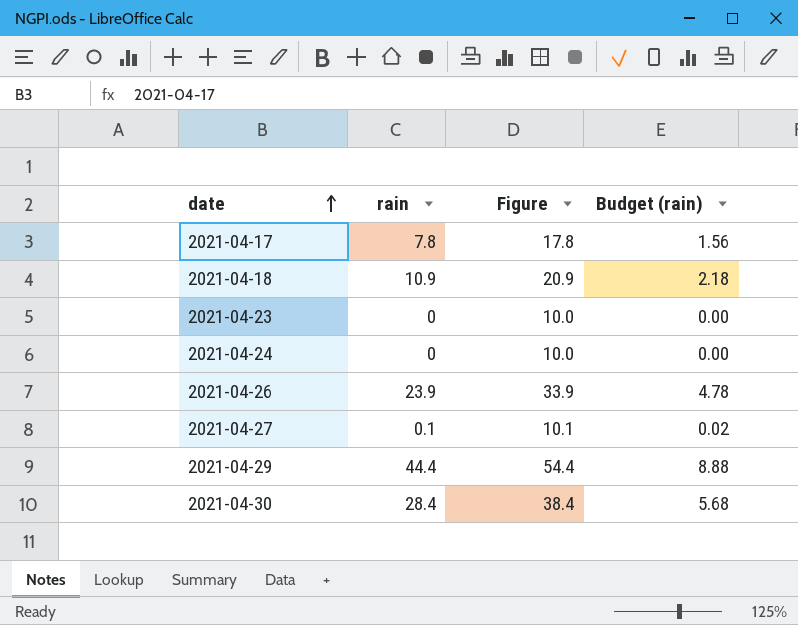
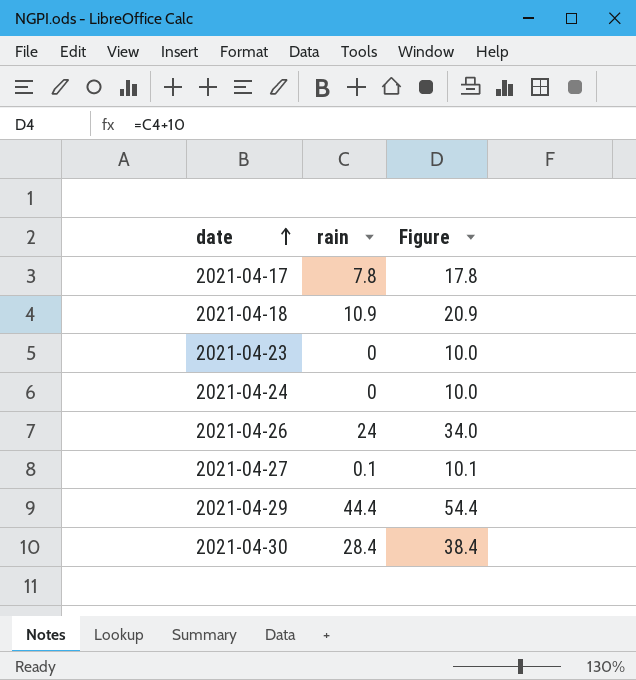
column Budget (rain) | formula: [rain] * 0.2 -> none
2021-04-26 | rain: 23.9 -> 24
2021-04-26 | Figure: 33.9 -> 34.0

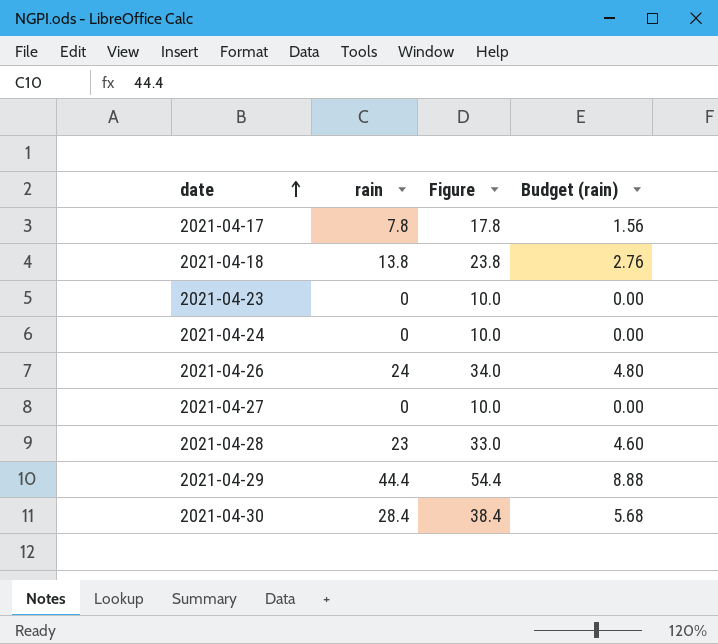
column Budget (rain) | formula: none -> [rain] * 0.2
2021-04-18 | rain: 10.9 -> 13.8
2021-04-18 | Figure: 20.9 -> 23.8
2021-04-27 | rain: 0.1 -> 0
2021-04-27 | Figure: 10.1 -> 10.0
row 2021-04-28: none -> 23 | 33.0 | 4.60

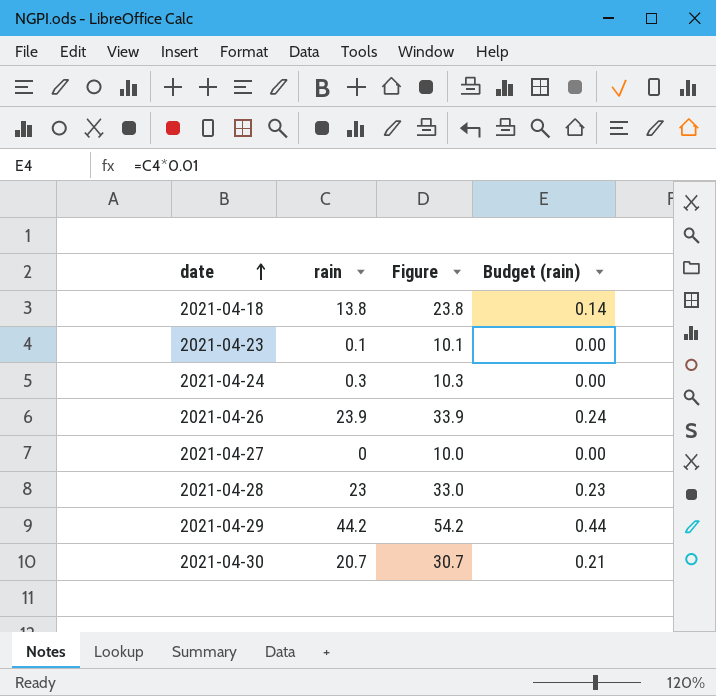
column Budget (rain) | formula: [rain] * 0.2 -> [rain] * 0.01
row 2021-04-17: 7.8 | 17.8 | 1.56 -> none
2021-04-23 | rain: 0 -> 0.1
2021-04-23 | Figure: 10.0 -> 10.1
2021-04-24 | rain: 0 -> 0.3
2021-04-24 | Figure: 10.0 -> 10.3
2021-04-26 | rain: 24 -> 23.9
2021-04-26 | Figure: 34.0 -> 33.9
2021-04-29 | rain: 44.4 -> 44.2
2021-04-29 | Figure: 54.4 -> 54.2
2021-04-30 | rain: 28.4 -> 20.7
2021-04-30 | Figure: 38.4 -> 30.7

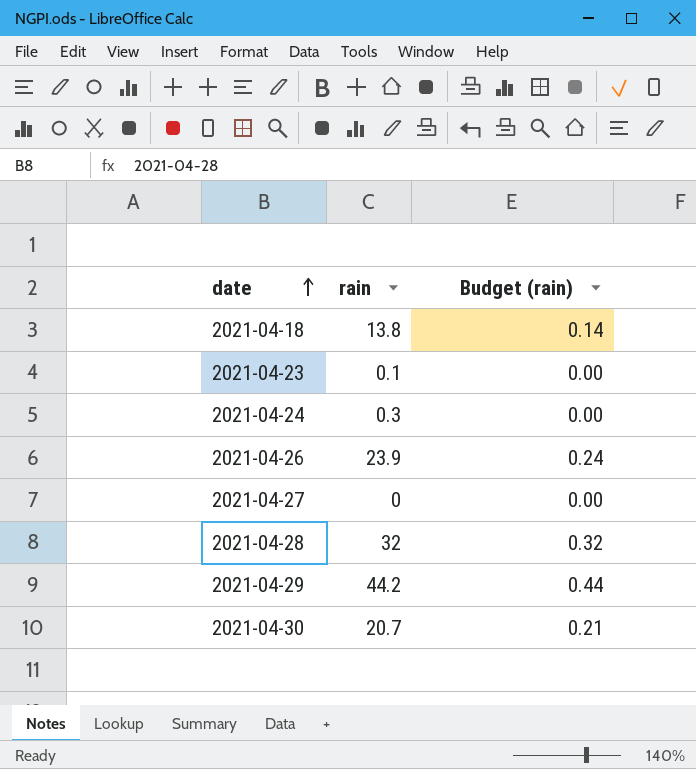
column Figure | formula: [rain] + 10 -> none
2021-04-28 | rain: 23 -> 32
2021-04-28 | Budget (rain): 0.23 -> 0.32

